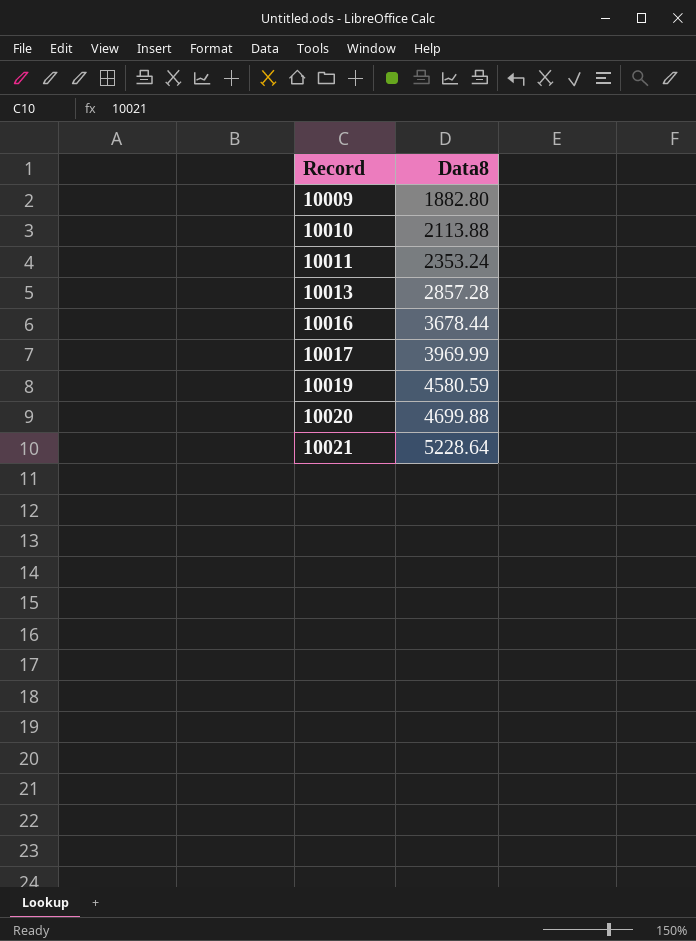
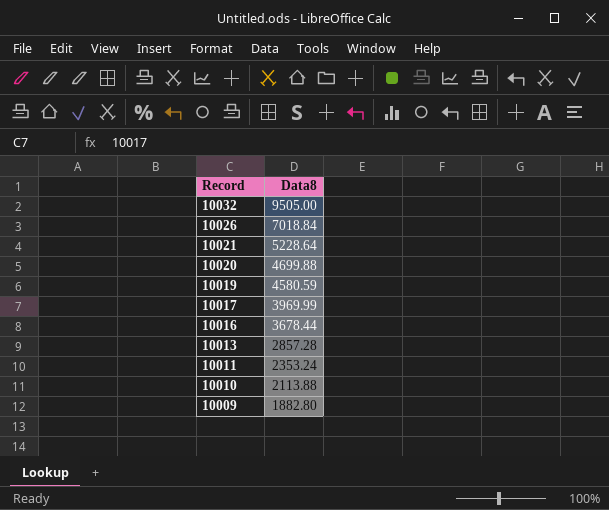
row order: Record ascending -> Record descending
row 10032: none -> 9505.00
row 10026: none -> 7018.84

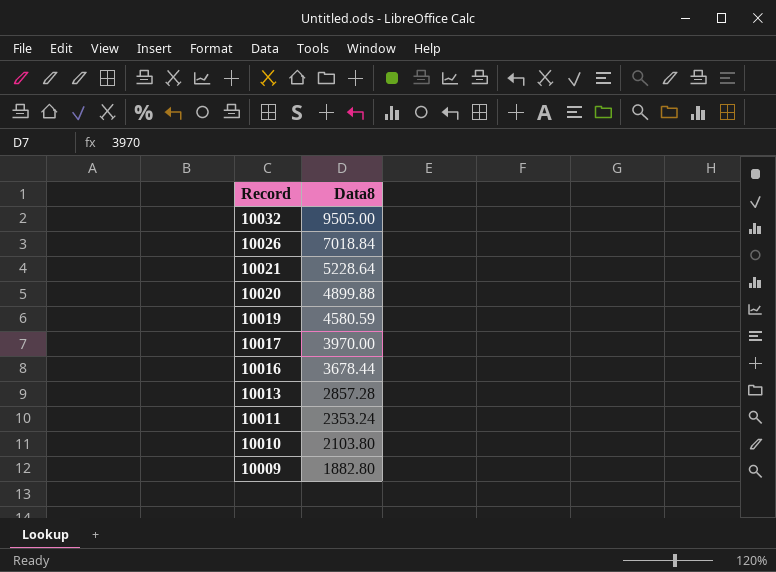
10020 | Data8: 4699.88 -> 4899.88
10017 | Data8: 3969.99 -> 3970.00
10010 | Data8: 2113.88 -> 2103.80

